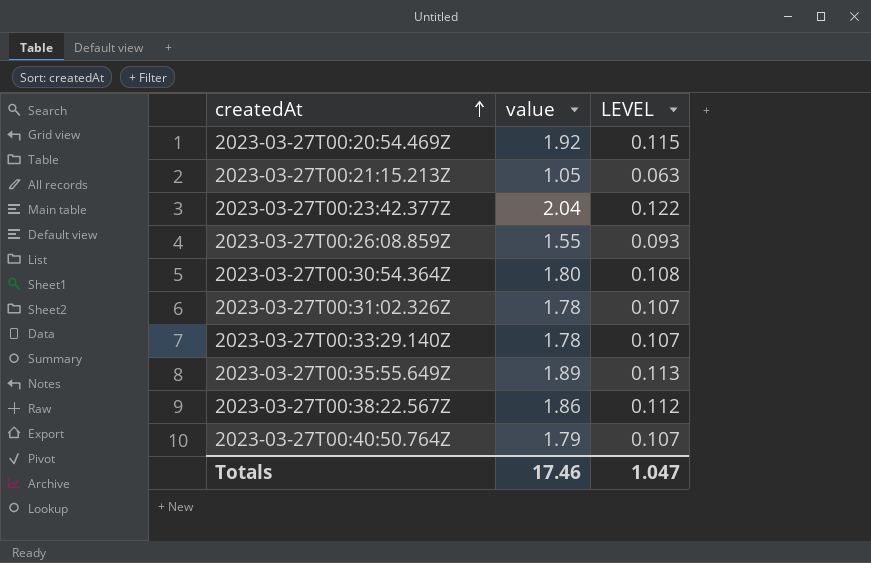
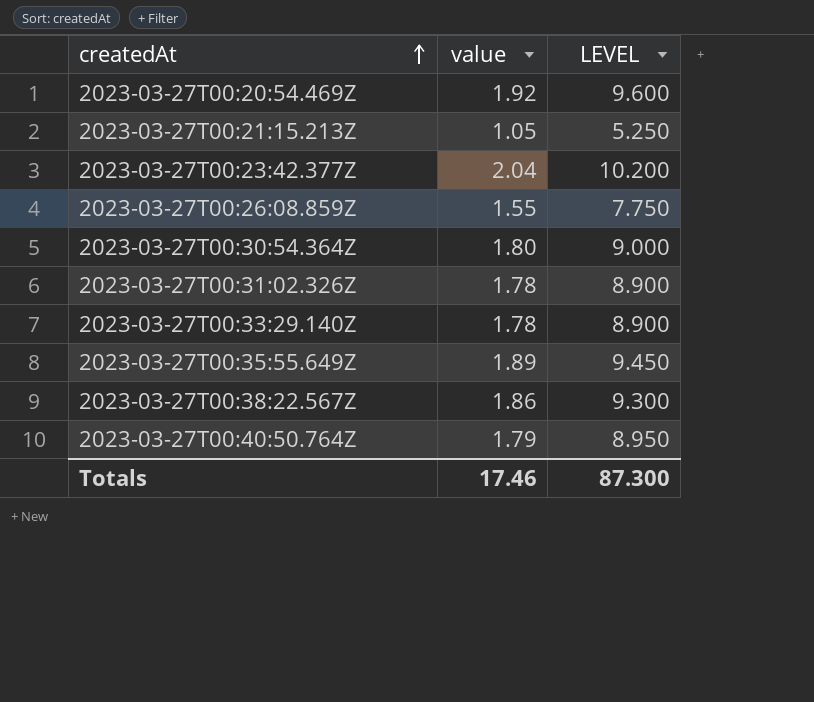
column LEVEL | formula: [value] * 0.06 -> [value] * 5
Totals | LEVEL: 1.047 -> 87.300

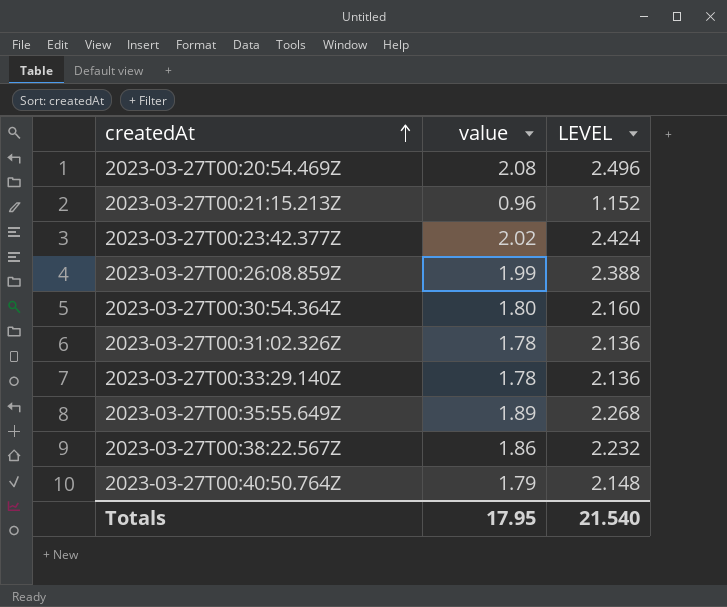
column LEVEL | formula: [value] * 5 -> [value] * 1.2
2023-03-27T00:20:54.469Z | value: 1.92 -> 2.08
2023-03-27T00:21:15.213Z | value: 1.05 -> 0.96
2023-03-27T00:23:42.377Z | value: 2.04 -> 2.02
2023-03-27T00:26:08.859Z | value: 1.55 -> 1.99
Totals | value: 17.46 -> 17.95
Totals | LEVEL: 87.300 -> 21.540

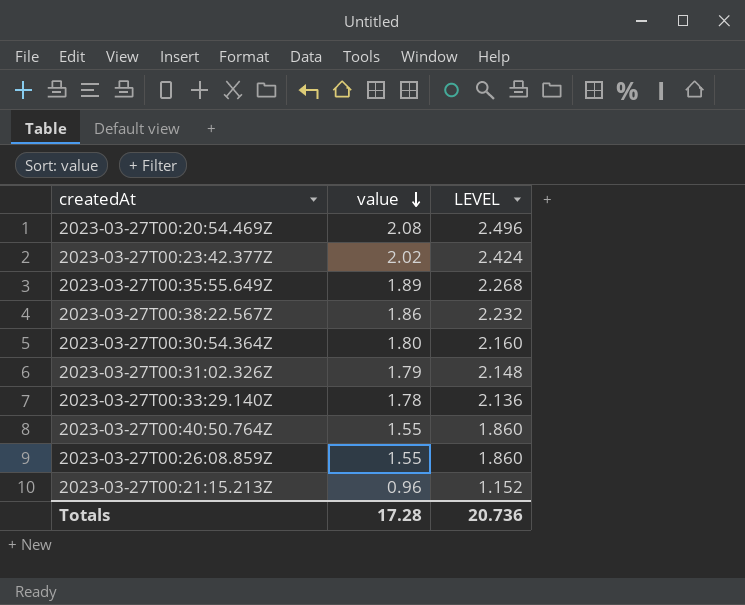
row order: createdAt ascending -> value descending
2023-03-27T00:31:02.326Z | value: 1.78 -> 1.79
2023-03-27T00:31:02.326Z | LEVEL: 2.136 -> 2.148
2023-03-27T00:40:50.764Z | value: 1.79 -> 1.55
2023-03-27T00:40:50.764Z | LEVEL: 2.148 -> 1.860
2023-03-27T00:26:08.859Z | value: 1.99 -> 1.55
2023-03-27T00:26:08.859Z | LEVEL: 2.388 -> 1.860
Totals | value: 17.95 -> 17.28
Totals | LEVEL: 21.540 -> 20.736

